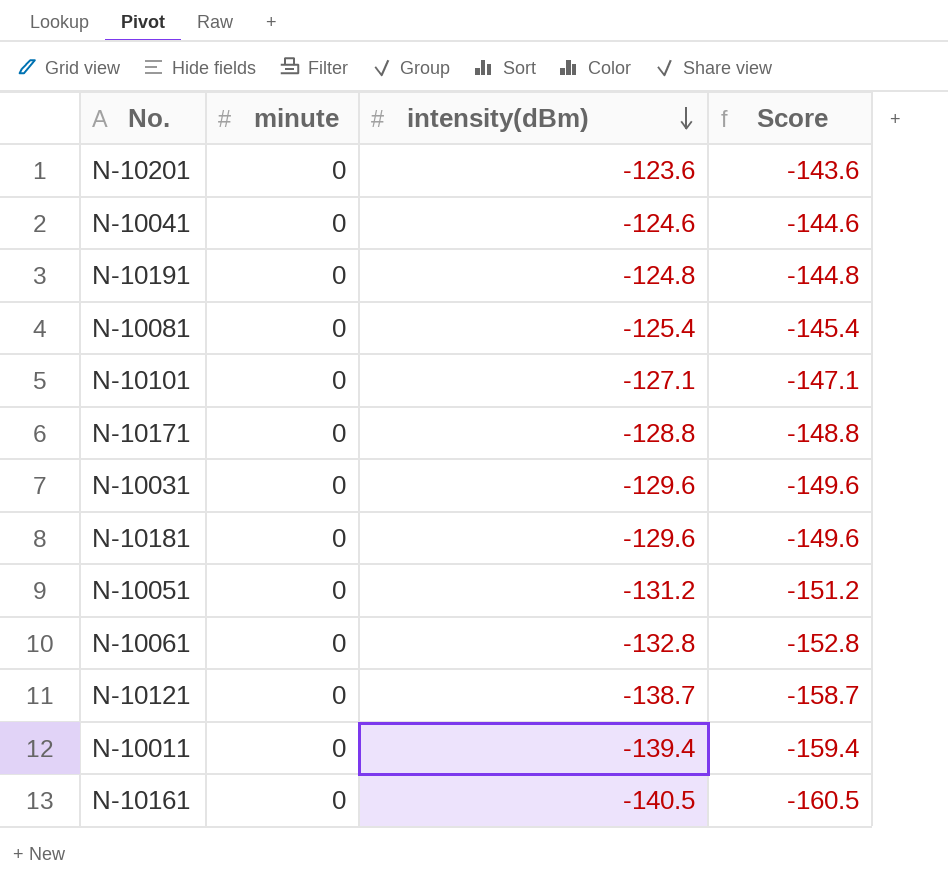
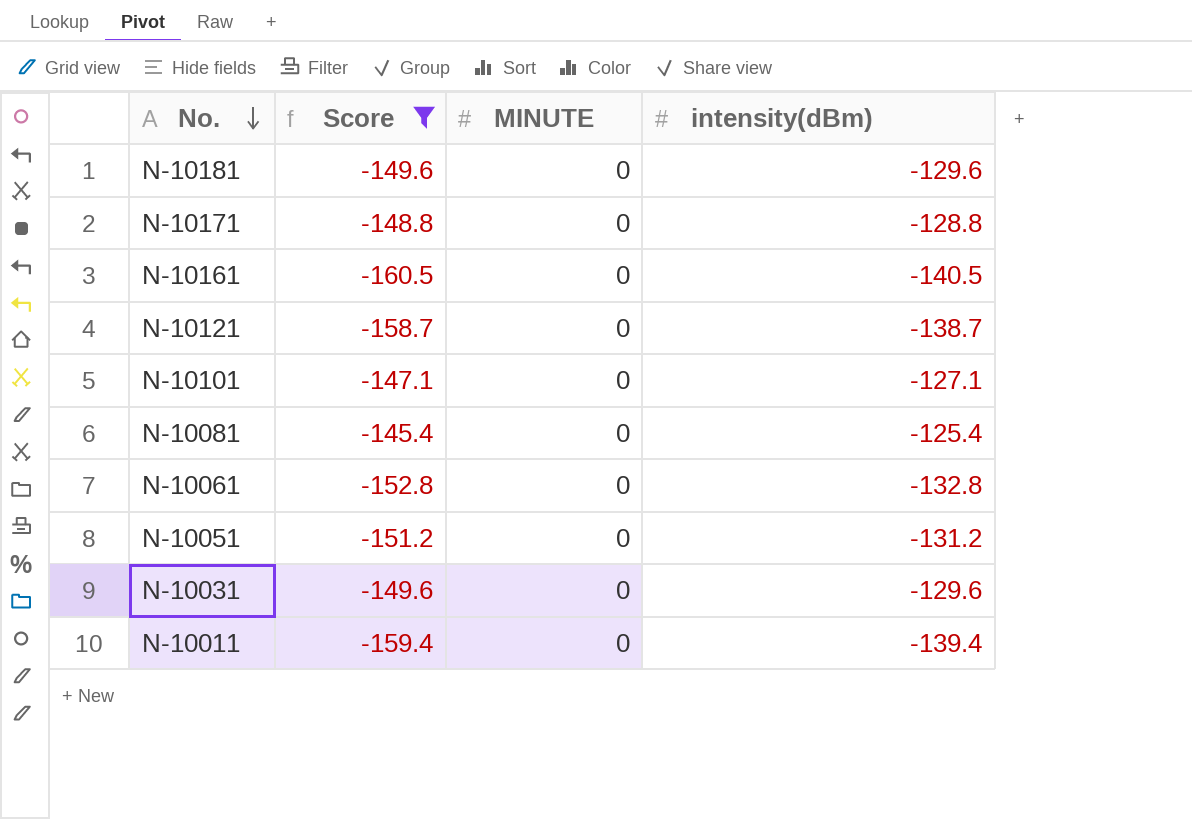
filter: none -> Score <= -145.4
row order: intensity(dBm) descending -> No. descending
column Score | position: 4 -> 2
column name: minute -> MINUTE

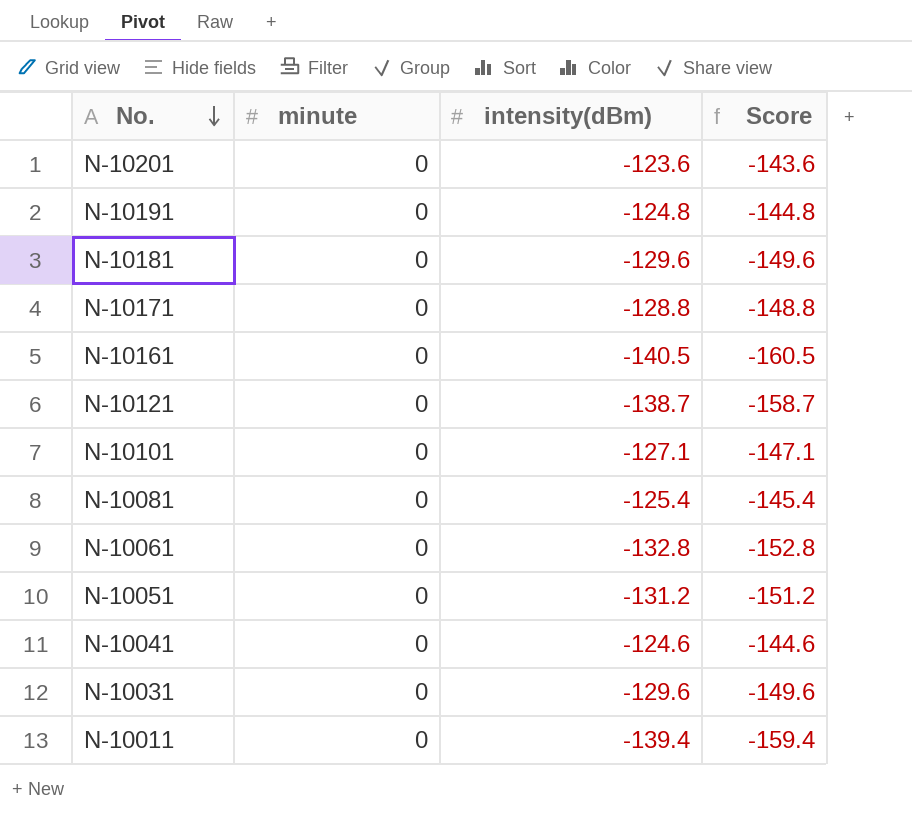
filter: Score <= -145.4 -> none
column name: MINUTE -> minute
column Score | position: 2 -> 4

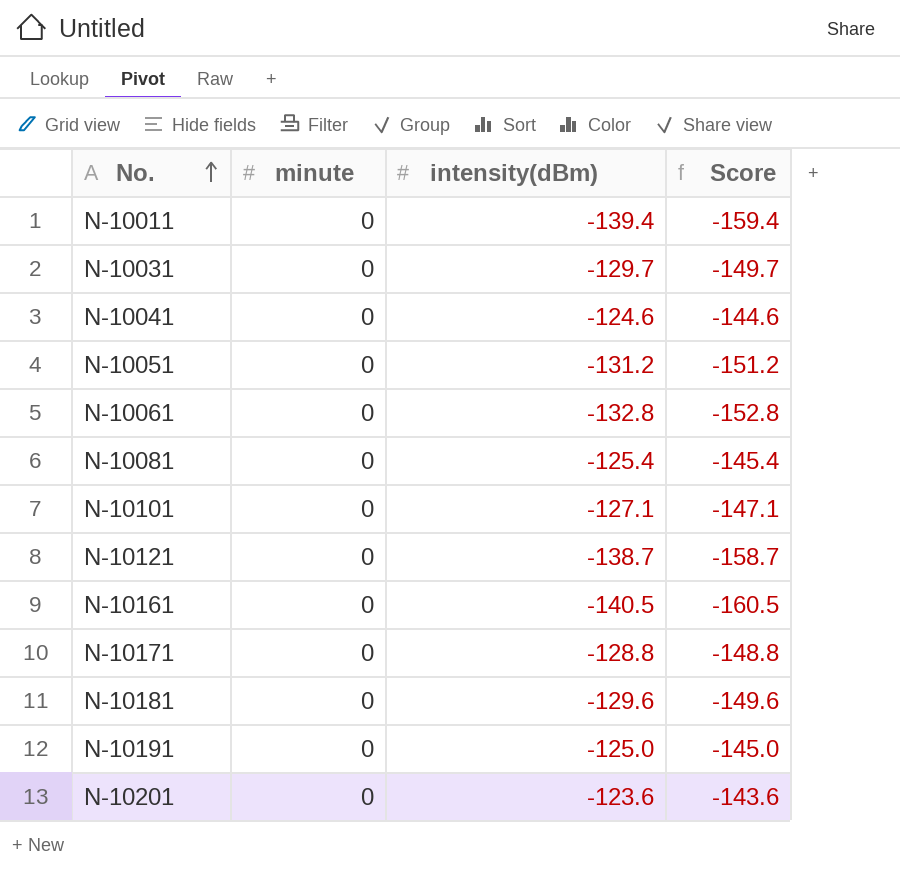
row order: No. descending -> No. ascending
N-10031 | intensity(dBm): -129.6 -> -129.7
N-10031 | Score: -149.6 -> -149.7
N-10191 | intensity(dBm): -124.8 -> -125.0
N-10191 | Score: -144.8 -> -145.0

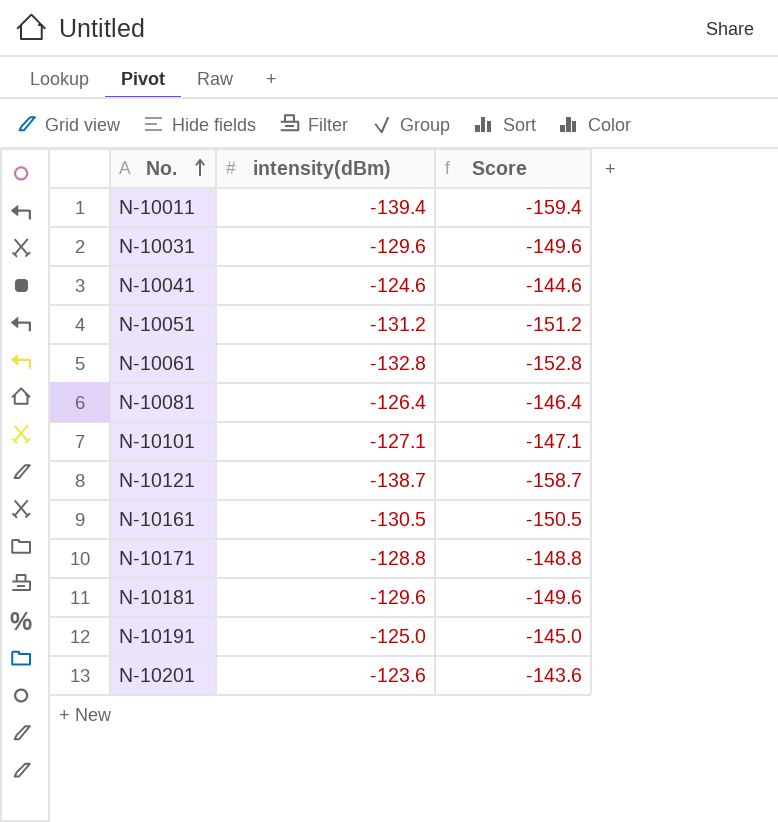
column minute | position: 2 -> none
N-10031 | intensity(dBm): -129.7 -> -129.6
N-10031 | Score: -149.7 -> -149.6
N-10081 | intensity(dBm): -125.4 -> -126.4
N-10081 | Score: -145.4 -> -146.4
N-10161 | intensity(dBm): -140.5 -> -130.5
N-10161 | Score: -160.5 -> -150.5

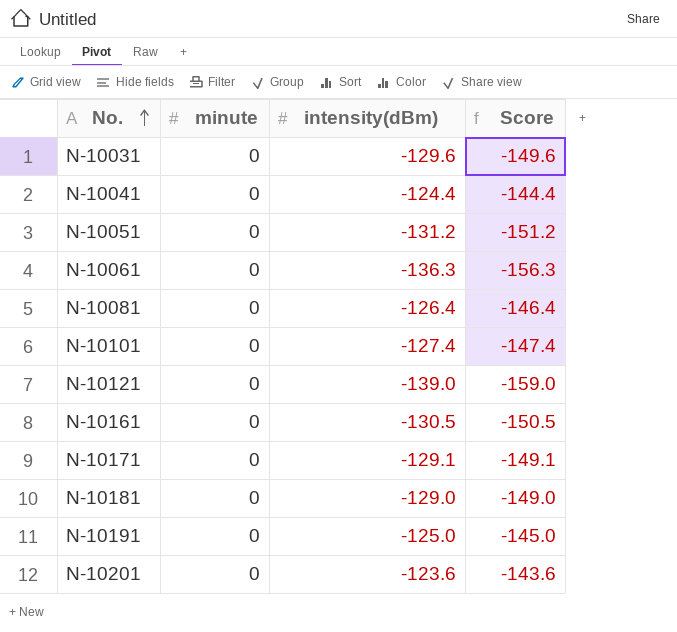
column minute | position: none -> 2
row N-10011: -139.4 | -159.4 -> none
N-10041 | intensity(dBm): -124.6 -> -124.4
N-10041 | Score: -144.6 -> -144.4
N-10061 | intensity(dBm): -132.8 -> -136.3
N-10061 | Score: -152.8 -> -156.3
N-10101 | intensity(dBm): -127.1 -> -127.4
N-10101 | Score: -147.1 -> -147.4
N-10121 | intensity(dBm): -138.7 -> -139.0
N-10121 | Score: -158.7 -> -159.0
N-10171 | intensity(dBm): -128.8 -> -129.1
N-10171 | Score: -148.8 -> -149.1
N-10181 | intensity(dBm): -129.6 -> -129.0
N-10181 | Score: -149.6 -> -149.0

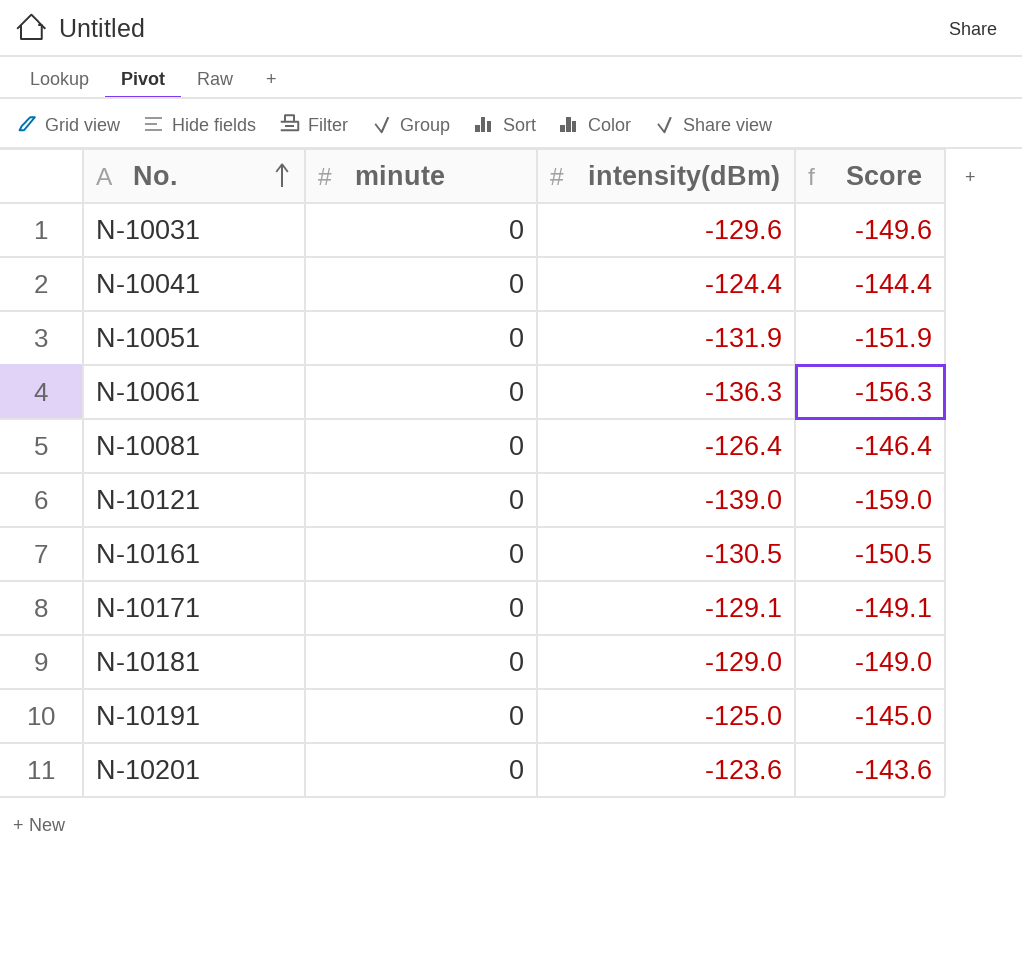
row N-10101: 0 | -127.4 | -147.4 -> none
N-10051 | intensity(dBm): -131.2 -> -131.9
N-10051 | Score: -151.2 -> -151.9

